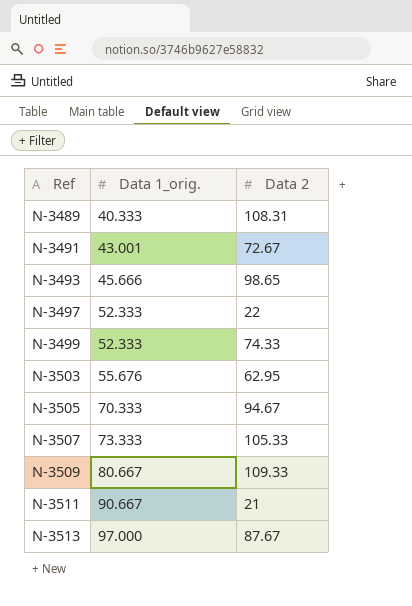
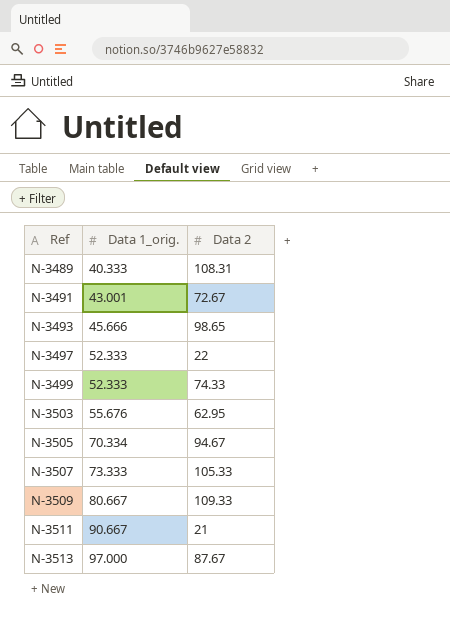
N-3505 | Data 1_orig.: 70.333 -> 70.334

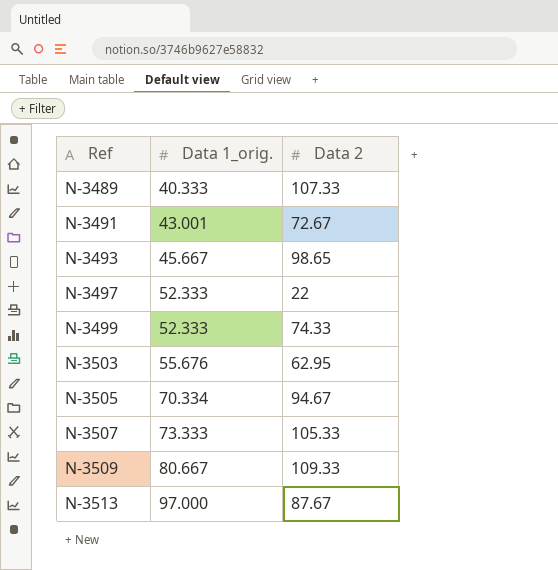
row N-3511: 90.667 | 21 -> none
N-3489 | Data 2: 108.31 -> 107.33
N-3493 | Data 1_orig.: 45.666 -> 45.667

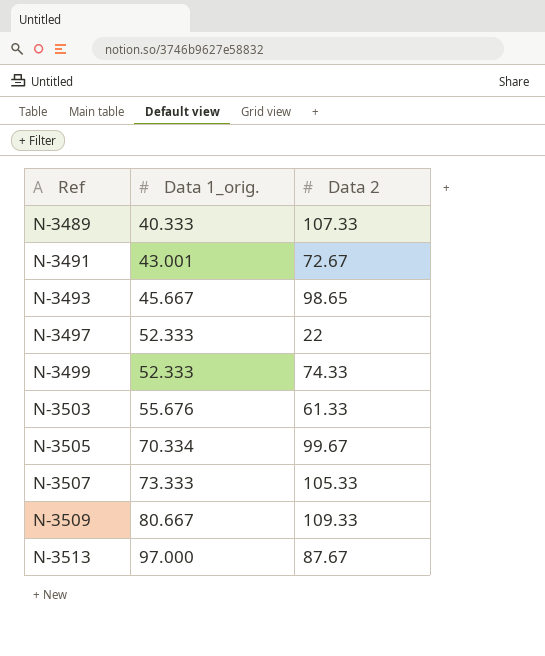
N-3503 | Data 2: 62.95 -> 61.33
N-3505 | Data 2: 94.67 -> 99.67

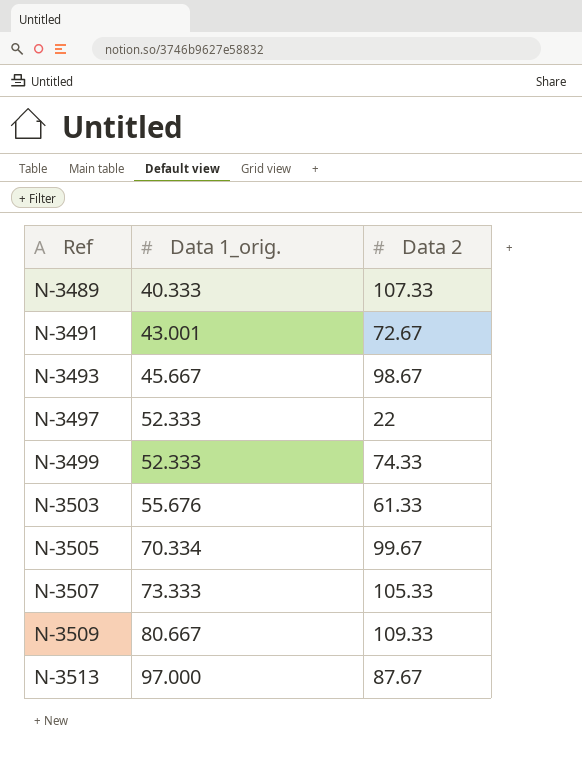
N-3493 | Data 2: 98.65 -> 98.67

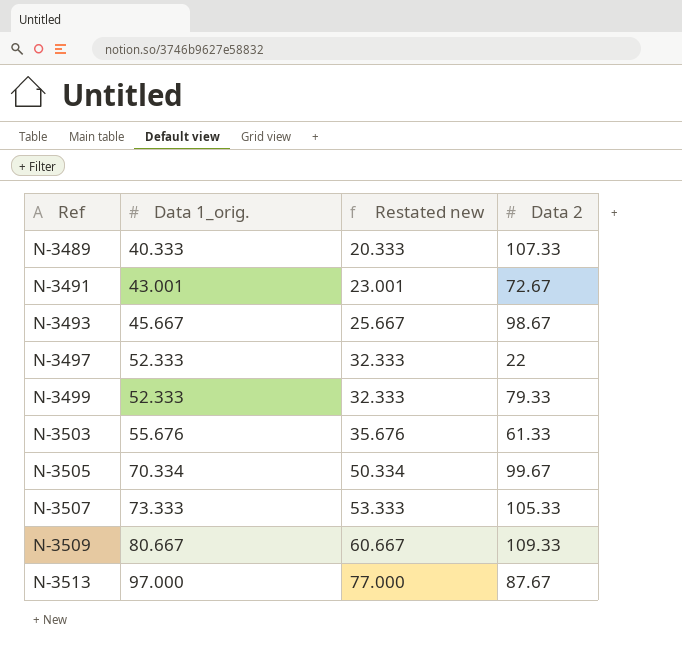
column Restated new | formula: none -> [Data 1_orig.] - 20
N-3499 | Data 2: 74.33 -> 79.33

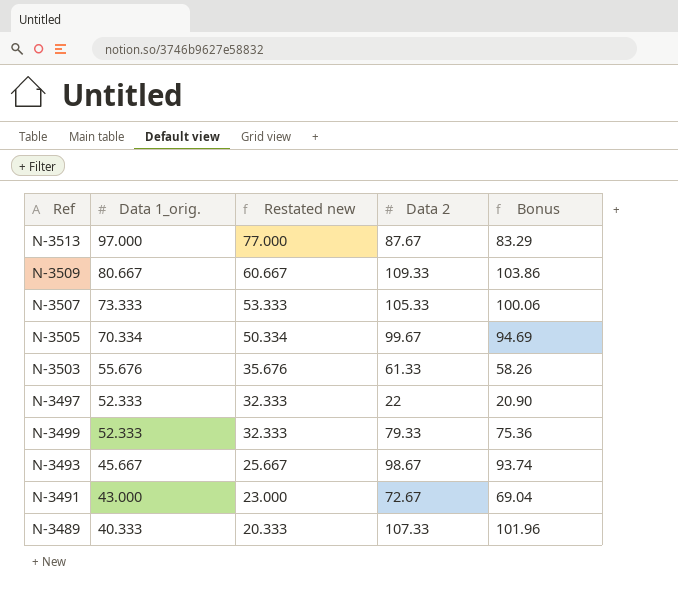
row order: Ref ascending -> Data 1_orig. descending
column Bonus | formula: none -> [Data 2] * 0.95
N-3491 | Data 1_orig.: 43.001 -> 43.000
N-3491 | Restated new: 23.001 -> 23.000

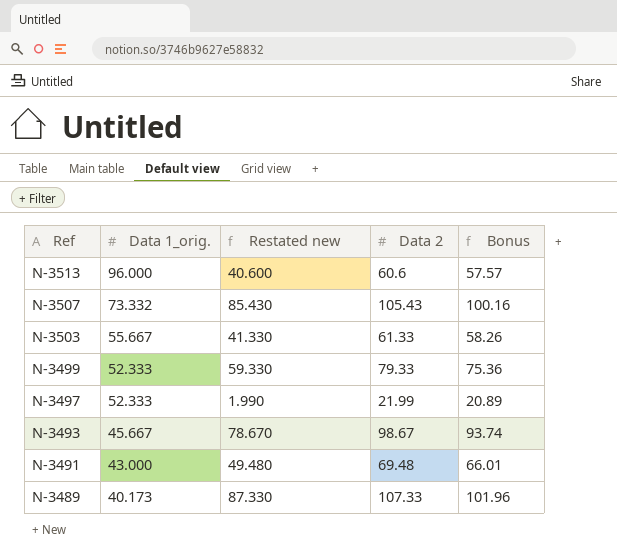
row order: Data 1_orig. descending -> Ref descending
column Restated new | formula: [Data 1_orig.] - 20 -> [Data 2] - 20
row N-3509: 80.667 | 60.667 | 109.33 | 103.86 -> none
row N-3505: 70.334 | 50.334 | 99.67 | 94.69 -> none
N-3513 | Data 1_orig.: 97.000 -> 96.000
N-3513 | Data 2: 87.67 -> 60.6
N-3513 | Bonus: 83.29 -> 57.57
N-3507 | Data 1_orig.: 73.333 -> 73.332
N-3507 | Data 2: 105.33 -> 105.43
N-3507 | Bonus: 100.06 -> 100.16
N-3503 | Data 1_orig.: 55.676 -> 55.667
N-3497 | Data 2: 22 -> 21.99
N-3497 | Bonus: 20.90 -> 20.89
N-3491 | Data 2: 72.67 -> 69.48
N-3491 | Bonus: 69.04 -> 66.01
N-3489 | Data 1_orig.: 40.333 -> 40.173

